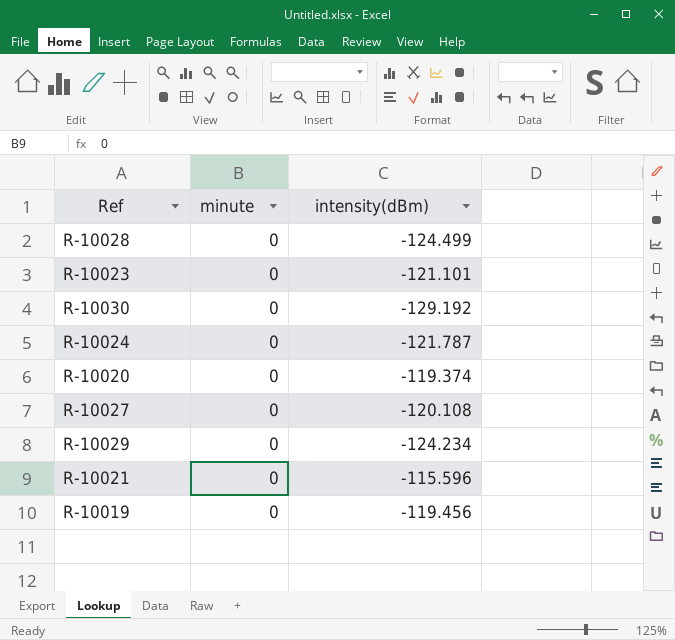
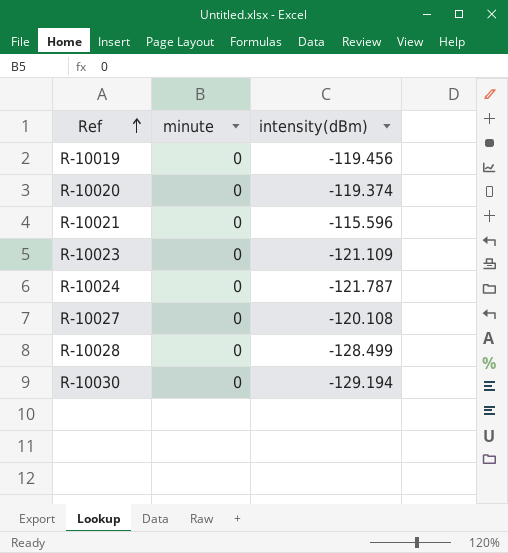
row order: none -> Ref ascending
row R-10029: 0 | -124.234 -> none
R-10023 | intensity(dBm): -121.101 -> -121.109
R-10028 | intensity(dBm): -124.499 -> -128.499
R-10030 | intensity(dBm): -129.192 -> -129.194

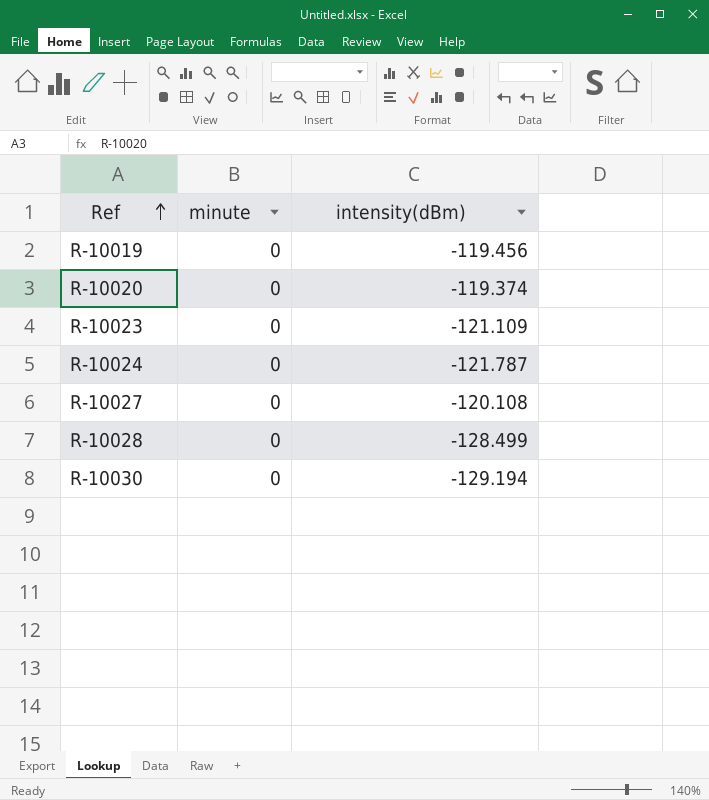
row R-10021: 0 | -115.596 -> none

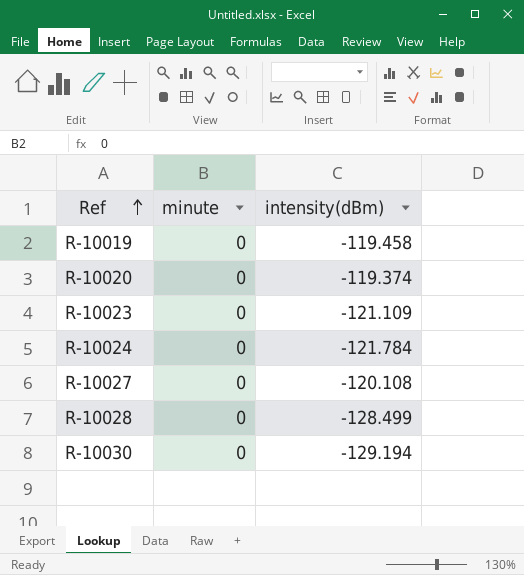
R-10019 | intensity(dBm): -119.456 -> -119.458
R-10024 | intensity(dBm): -121.787 -> -121.784

